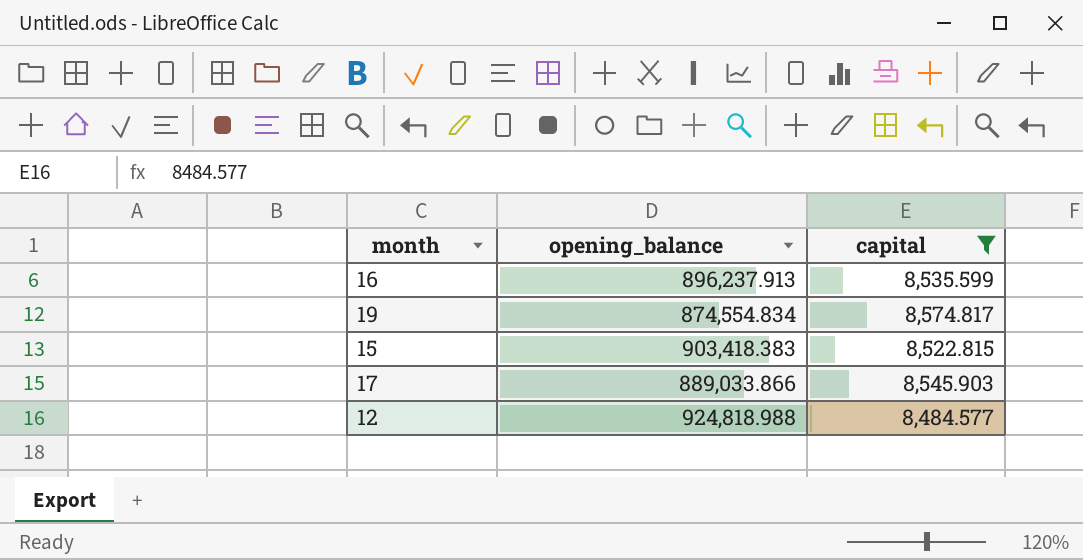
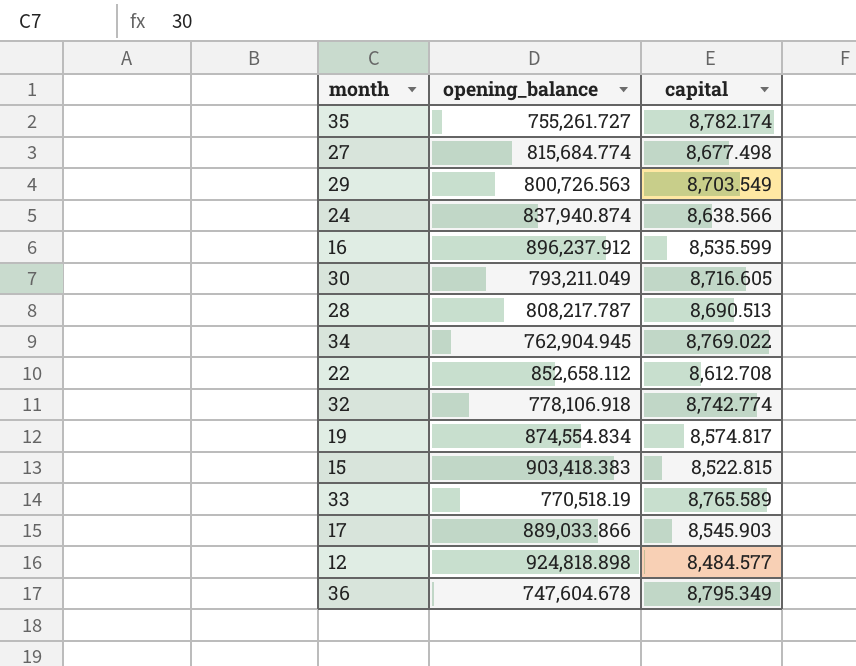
filter: capital <= 8,574.817 -> none
16 | opening_balance: 896,237.913 -> 896,237.912
12 | opening_balance: 924,818.988 -> 924,818.898

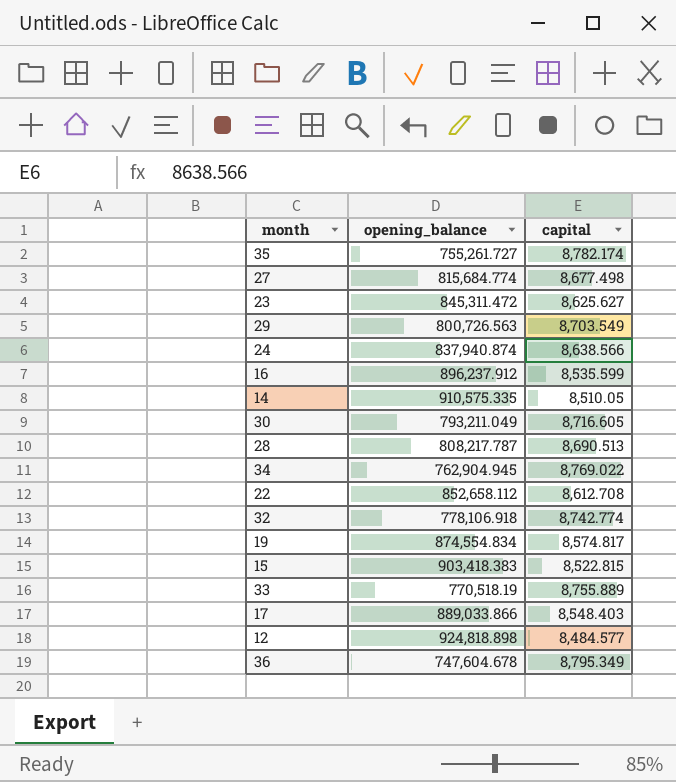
row 23: none -> 845,311.472 | 8,625.627
row 14: none -> 910,575.335 | 8,510.05
33 | capital: 8,765.589 -> 8,755.889
17 | capital: 8,545.903 -> 8,548.403

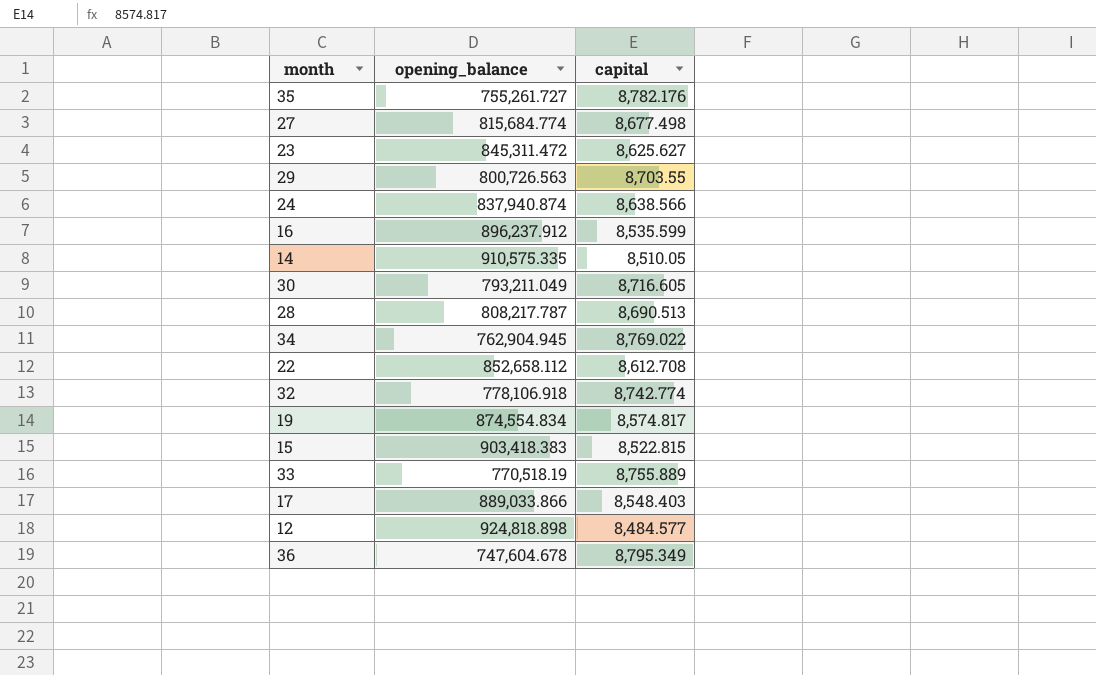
35 | capital: 8,782.174 -> 8,782.176
29 | capital: 8,703.549 -> 8,703.55

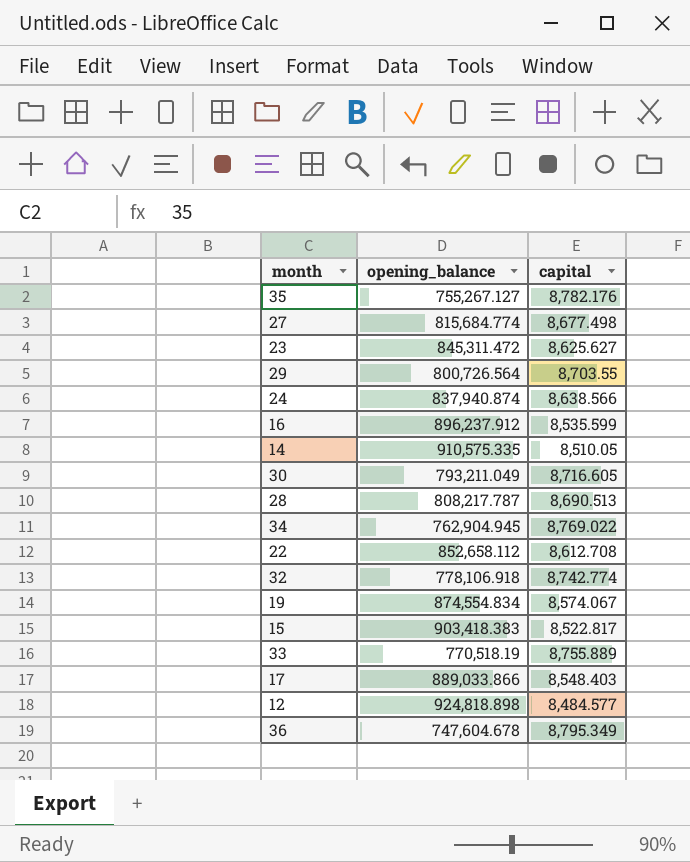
35 | opening_balance: 755,261.727 -> 755,267.127
29 | opening_balance: 800,726.563 -> 800,726.564
19 | capital: 8,574.817 -> 8,574.067
15 | capital: 8,522.815 -> 8,522.817

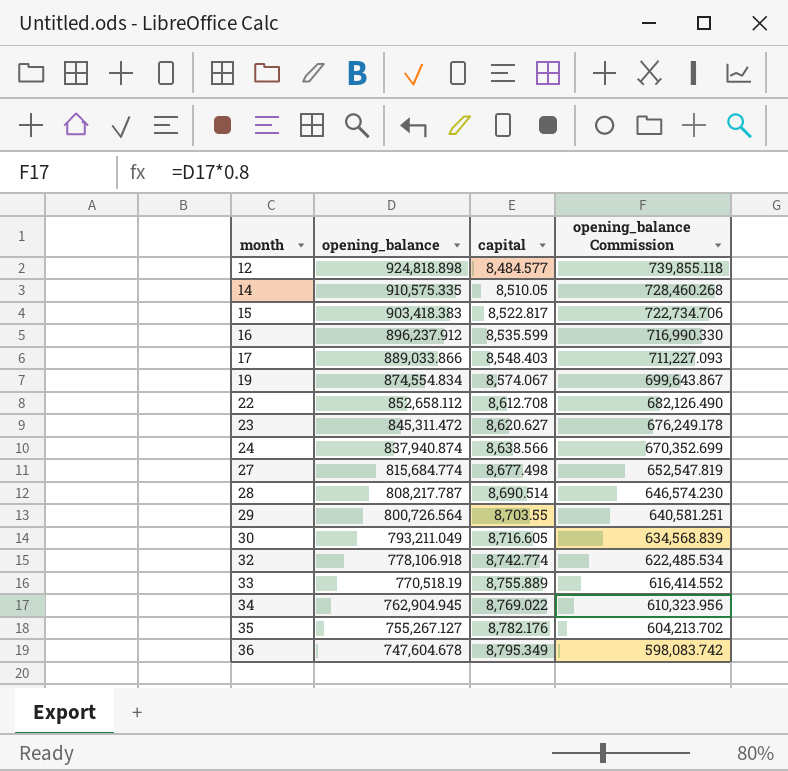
row order: none -> month ascending
column opening_balance Commission | formula: none -> [opening_balance] * 0.8
23 | capital: 8,625.627 -> 8,620.627
28 | capital: 8,690.513 -> 8,690.514

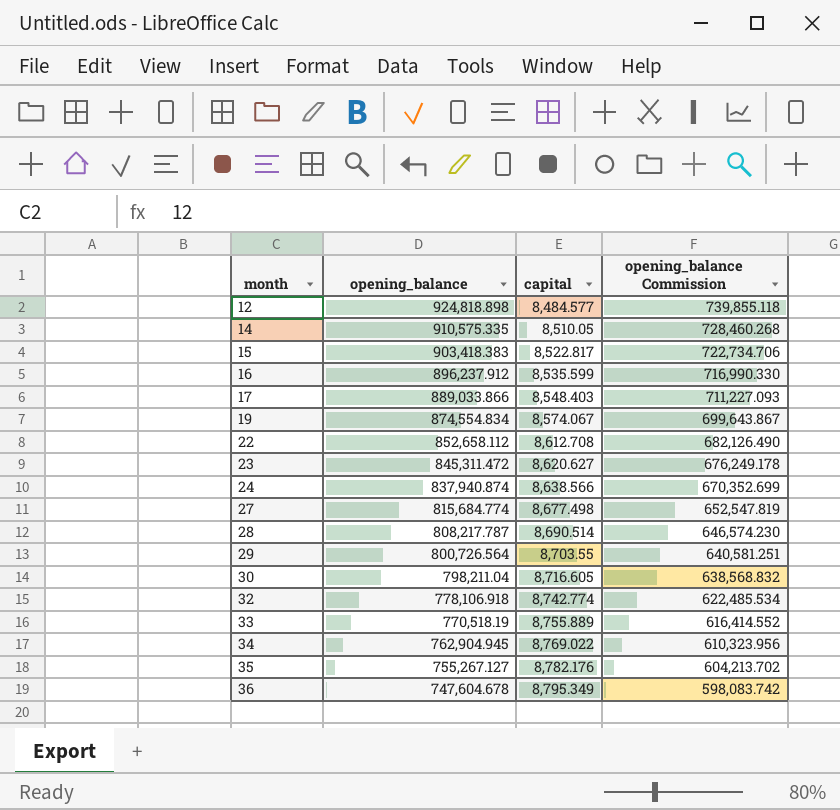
30 | opening_balance: 793,211.049 -> 798,211.04
30 | opening_balance Commission: 634,568.839 -> 638,568.832

